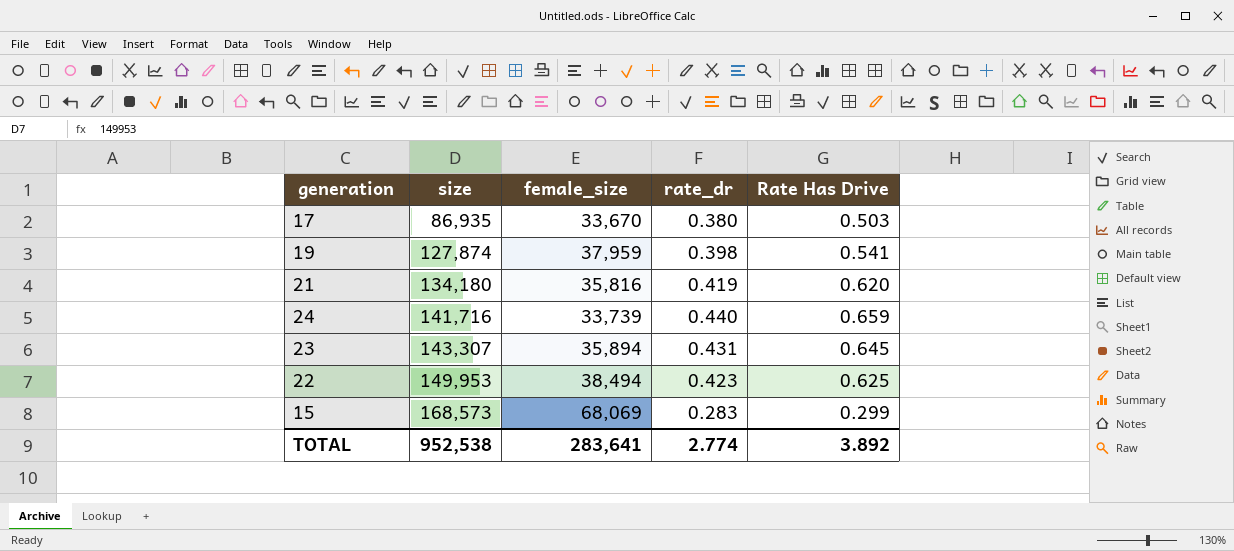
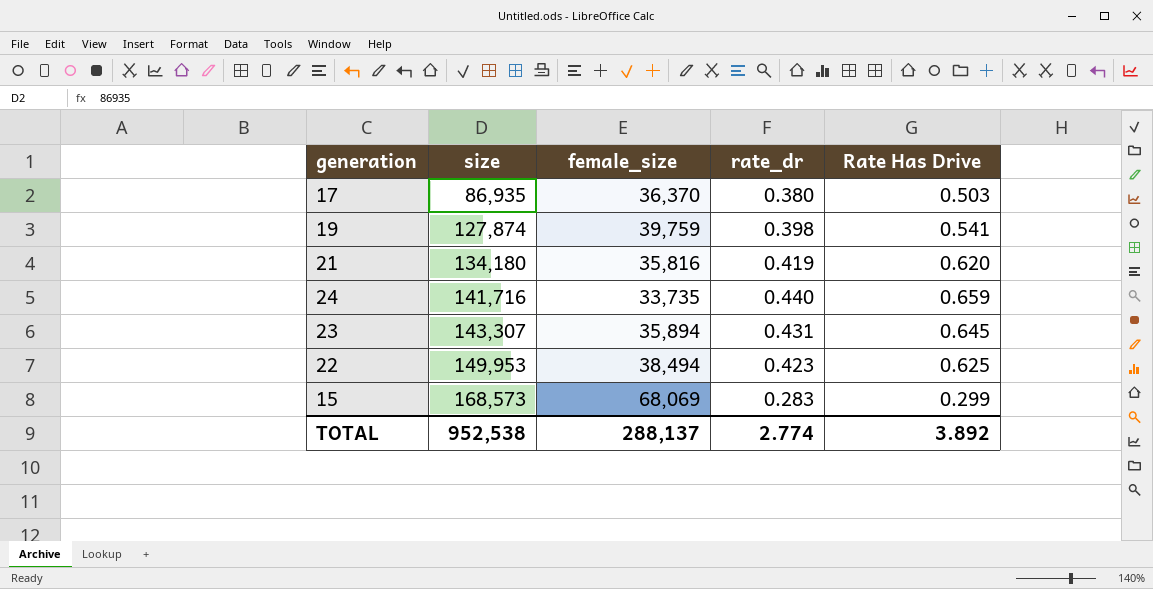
17 | female_size: 33,670 -> 36,370
19 | female_size: 37,959 -> 39,759
24 | female_size: 33,739 -> 33,735
TOTAL | female_size: 283,641 -> 288,137

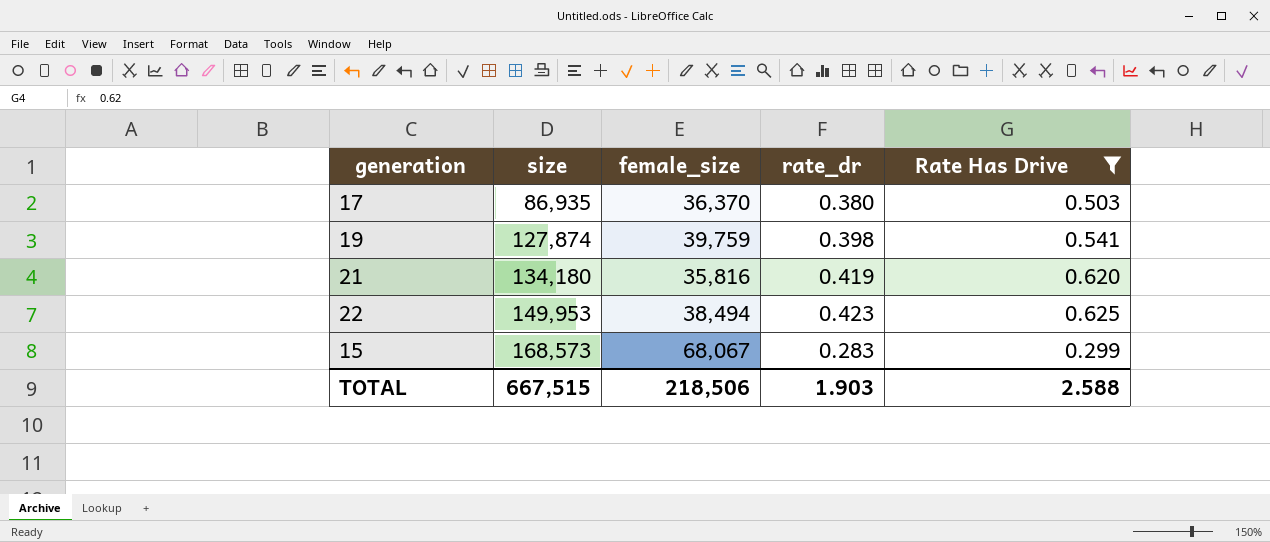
filter: none -> Rate Has Drive <= 0.625
15 | female_size: 68,069 -> 68,067
TOTAL | size: 952,538 -> 667,515
TOTAL | female_size: 288,137 -> 218,506
TOTAL | rate_dr: 2.774 -> 1.903
TOTAL | Rate Has Drive: 3.892 -> 2.588

